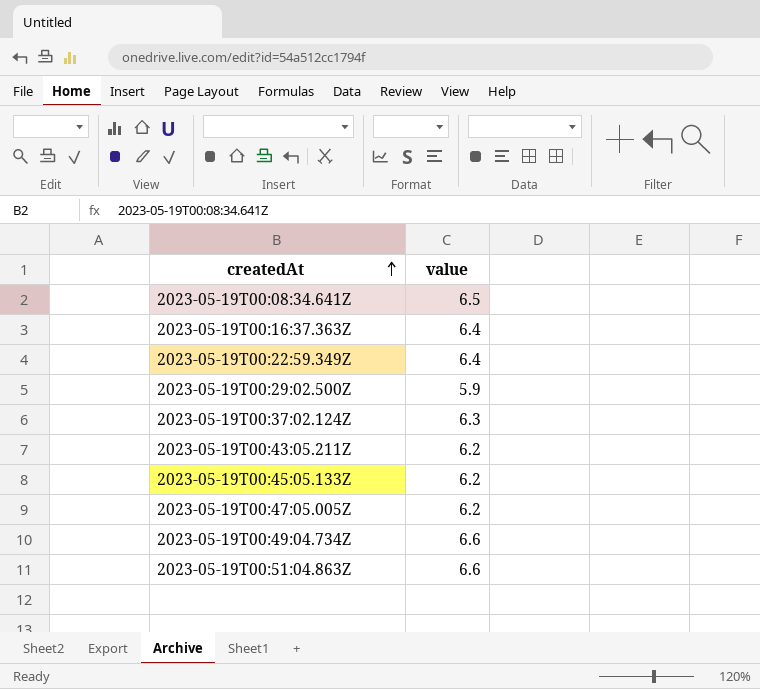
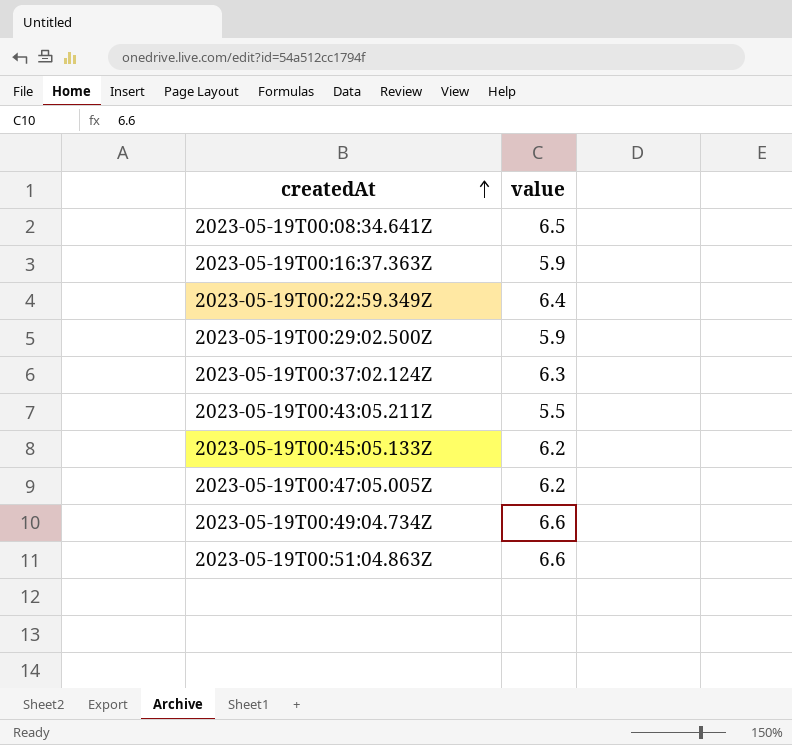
2023-05-19T00:16:37.363Z | value: 6.4 -> 5.9
2023-05-19T00:43:05.211Z | value: 6.2 -> 5.5

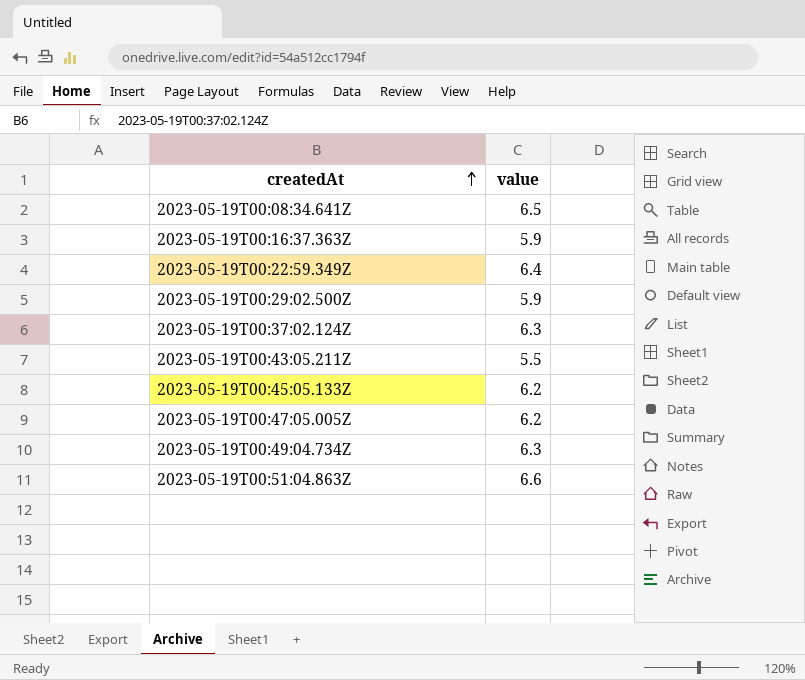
2023-05-19T00:49:04.734Z | value: 6.6 -> 6.3

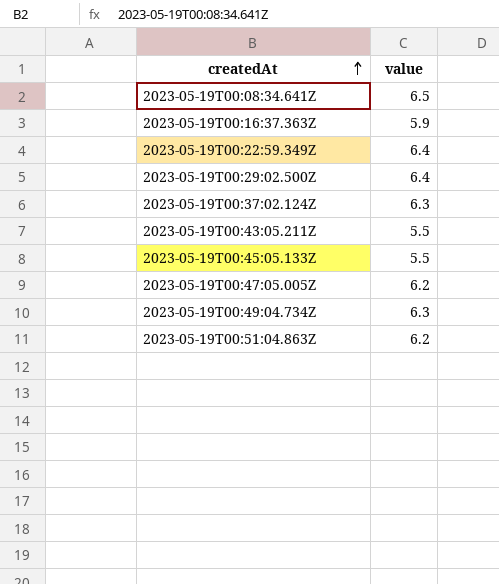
2023-05-19T00:29:02.500Z | value: 5.9 -> 6.4
2023-05-19T00:45:05.133Z | value: 6.2 -> 5.5
2023-05-19T00:51:04.863Z | value: 6.6 -> 6.2

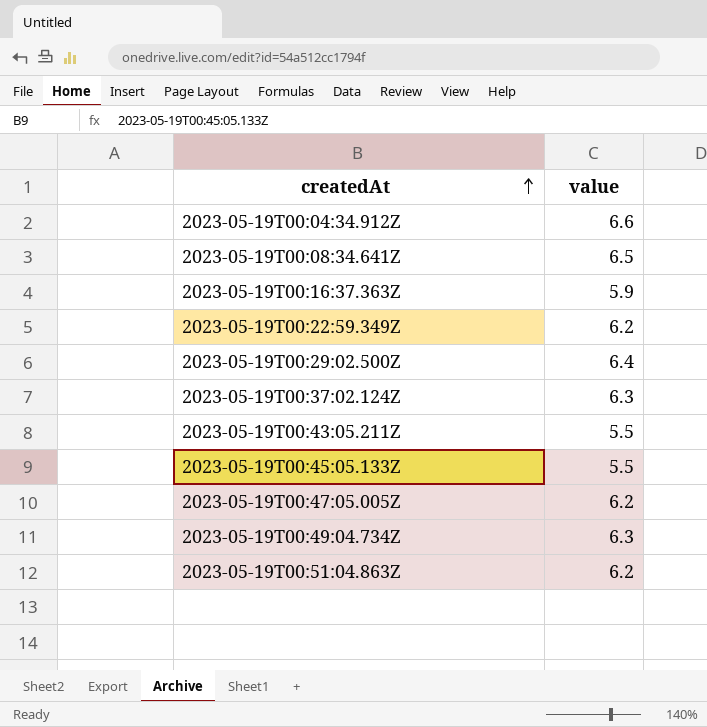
row 2023-05-19T00:04:34.912Z: none -> 6.6
2023-05-19T00:22:59.349Z | value: 6.4 -> 6.2

